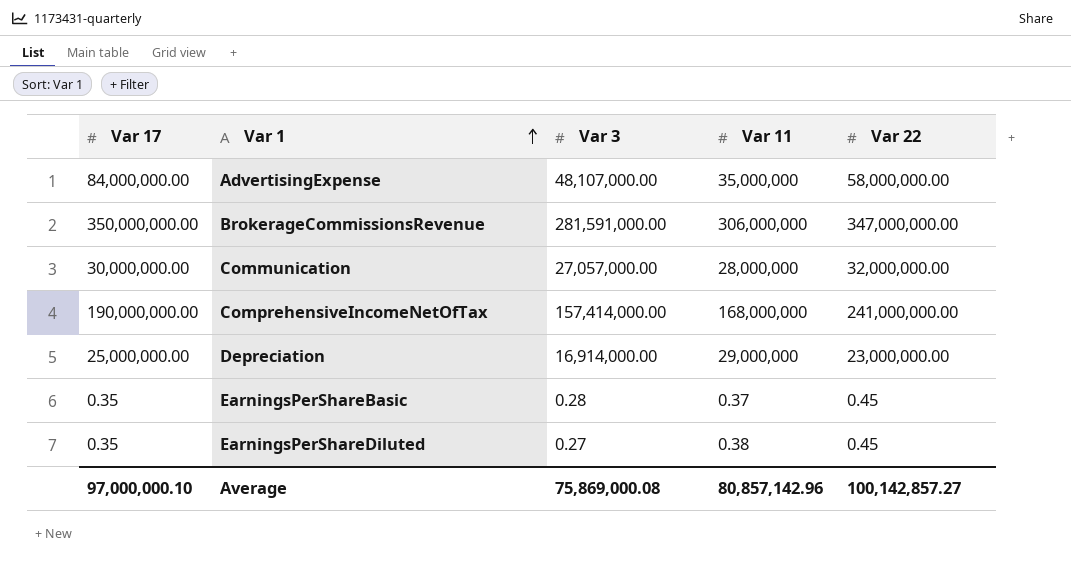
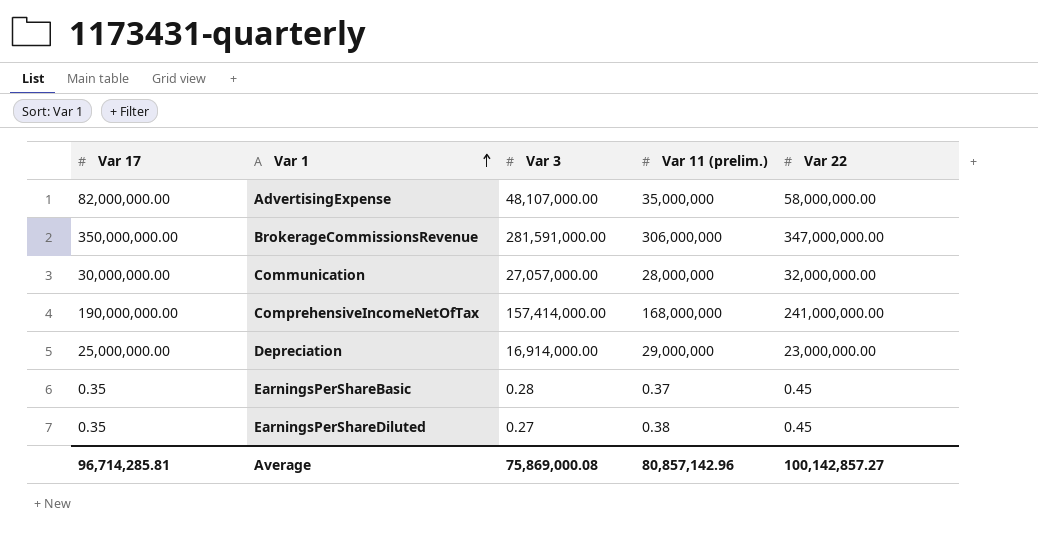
column name: Var 11 -> Var 11 (prelim.)
AdvertisingExpense | Var 17: 84,000,000.00 -> 82,000,000.00
Average | Var 17: 97,000,000.10 -> 96,714,285.81

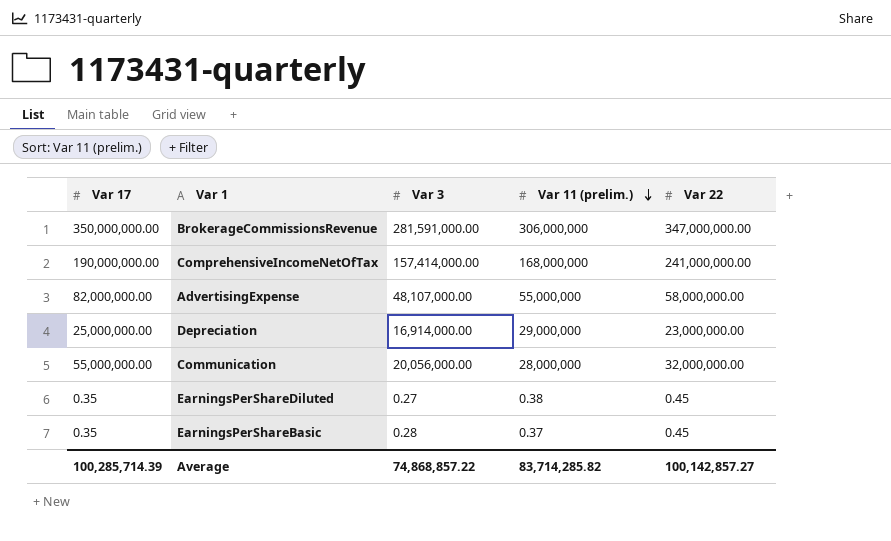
row order: Var 1 ascending -> Var 11 (prelim.) descending
AdvertisingExpense | Var 11 (prelim.): 35,000,000 -> 55,000,000
Communication | Var 17: 30,000,000.00 -> 55,000,000.00
Communication | Var 3: 27,057,000.00 -> 20,056,000.00
Average | Var 17: 96,714,285.81 -> 100,285,714.39
Average | Var 3: 75,869,000.08 -> 74,868,857.22
Average | Var 11 (prelim.): 80,857,142.96 -> 83,714,285.82

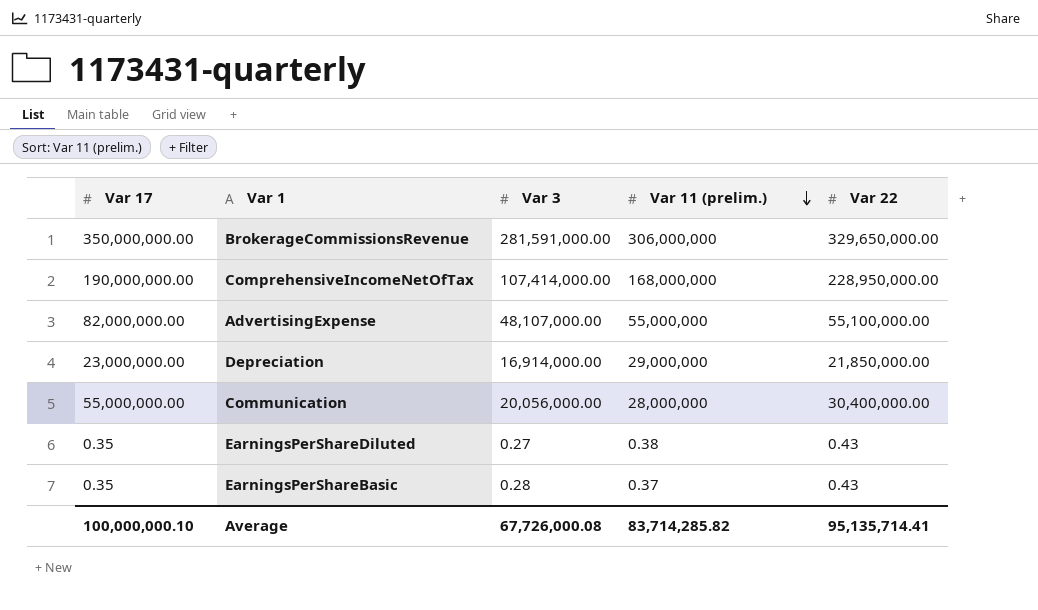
BrokerageCommissionsRevenue | Var 22: 347,000,000.00 -> 329,650,000.00
ComprehensiveIncomeNetOfTax | Var 3: 157,414,000.00 -> 107,414,000.00
ComprehensiveIncomeNetOfTax | Var 22: 241,000,000.00 -> 228,950,000.00
AdvertisingExpense | Var 22: 58,000,000.00 -> 55,100,000.00
Depreciation | Var 17: 25,000,000.00 -> 23,000,000.00
Depreciation | Var 22: 23,000,000.00 -> 21,850,000.00
Communication | Var 22: 32,000,000.00 -> 30,400,000.00
EarningsPerShareDiluted | Var 22: 0.45 -> 0.43
EarningsPerShareBasic | Var 22: 0.45 -> 0.43
Average | Var 17: 100,285,714.39 -> 100,000,000.10
Average | Var 3: 74,868,857.22 -> 67,726,000.08
Average | Var 22: 100,142,857.27 -> 95,135,714.41

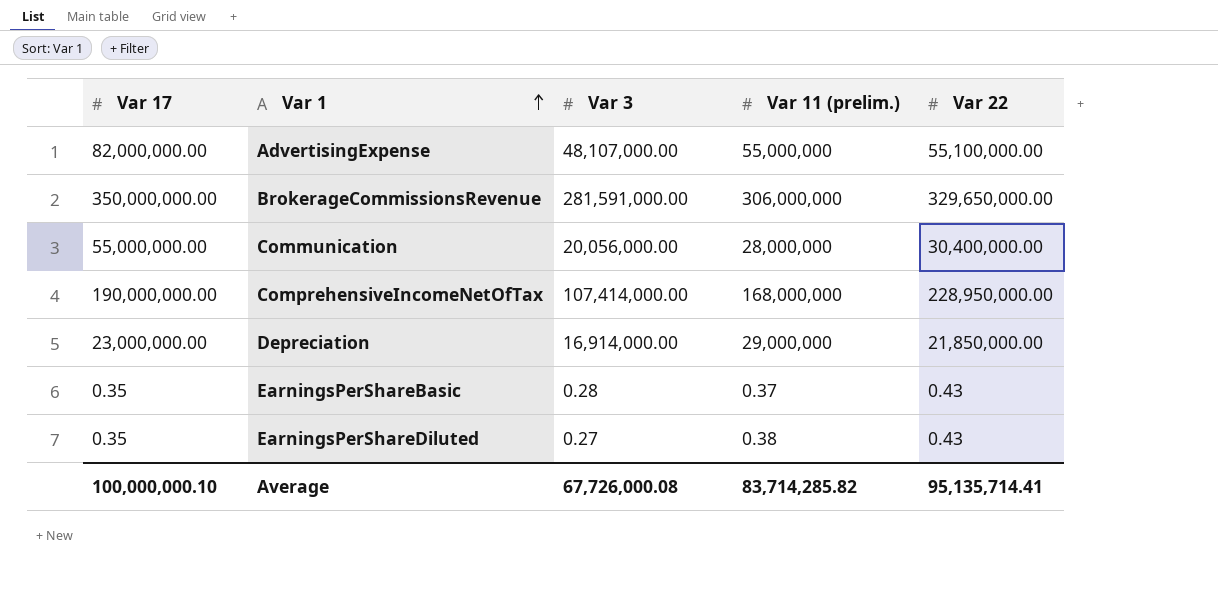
row order: Var 11 (prelim.) descending -> Var 1 ascending

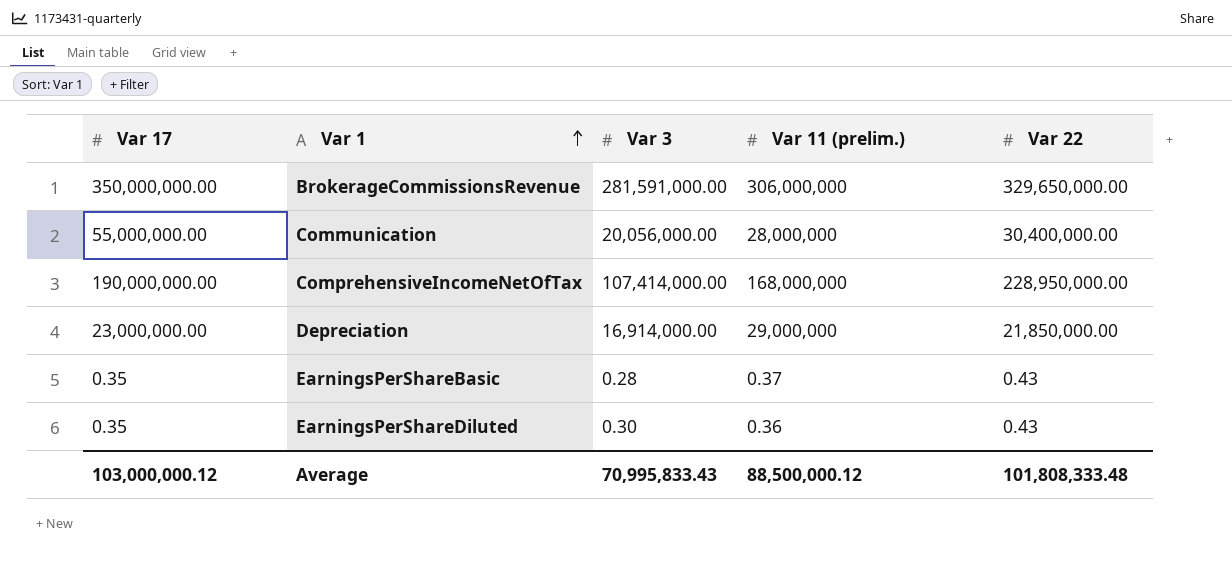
row AdvertisingExpense: 82,000,000.00 | 48,107,000.00 | 55,000,000 | 55,100,000.00 -> none
EarningsPerShareDiluted | Var 3: 0.27 -> 0.30
EarningsPerShareDiluted | Var 11 (prelim.): 0.38 -> 0.36
Average | Var 17: 100,000,000.10 -> 103,000,000.12
Average | Var 3: 67,726,000.08 -> 70,995,833.43
Average | Var 11 (prelim.): 83,714,285.82 -> 88,500,000.12
Average | Var 22: 95,135,714.41 -> 101,808,333.48

